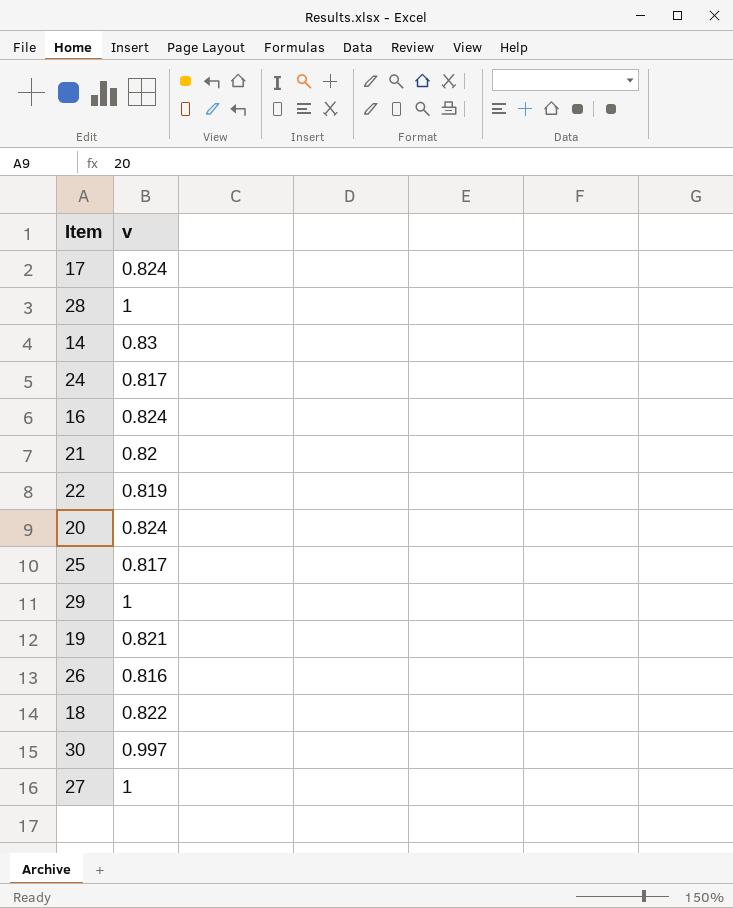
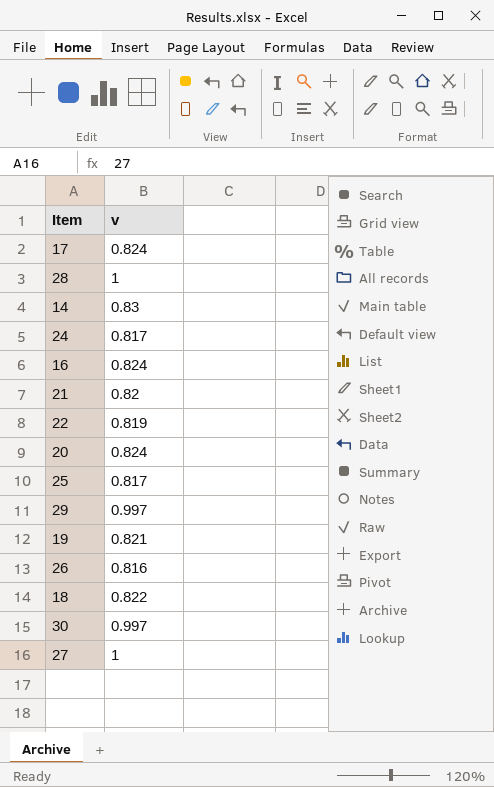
29 | v: 1 -> 0.997

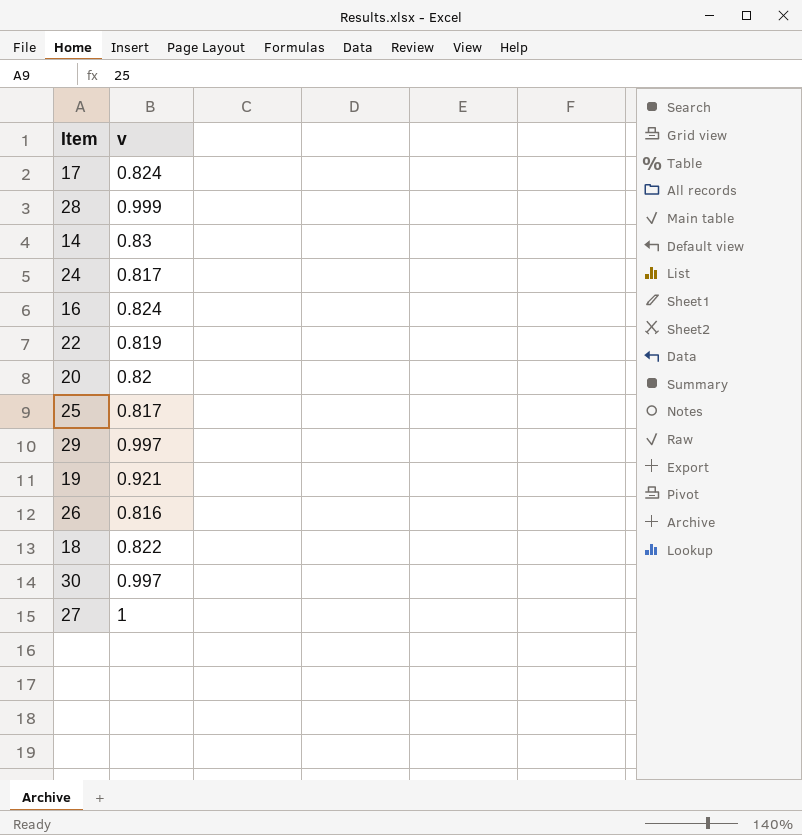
row 21: 0.82 -> none
28 | v: 1 -> 0.999
20 | v: 0.824 -> 0.82
19 | v: 0.821 -> 0.921

